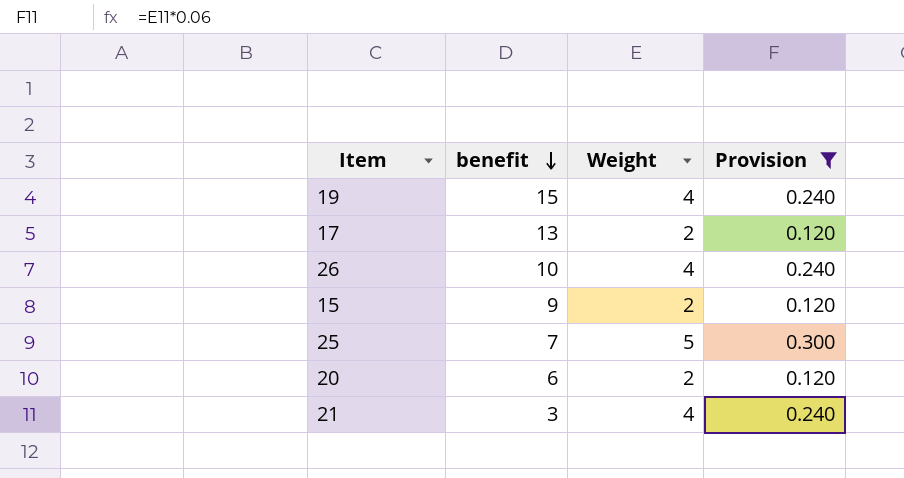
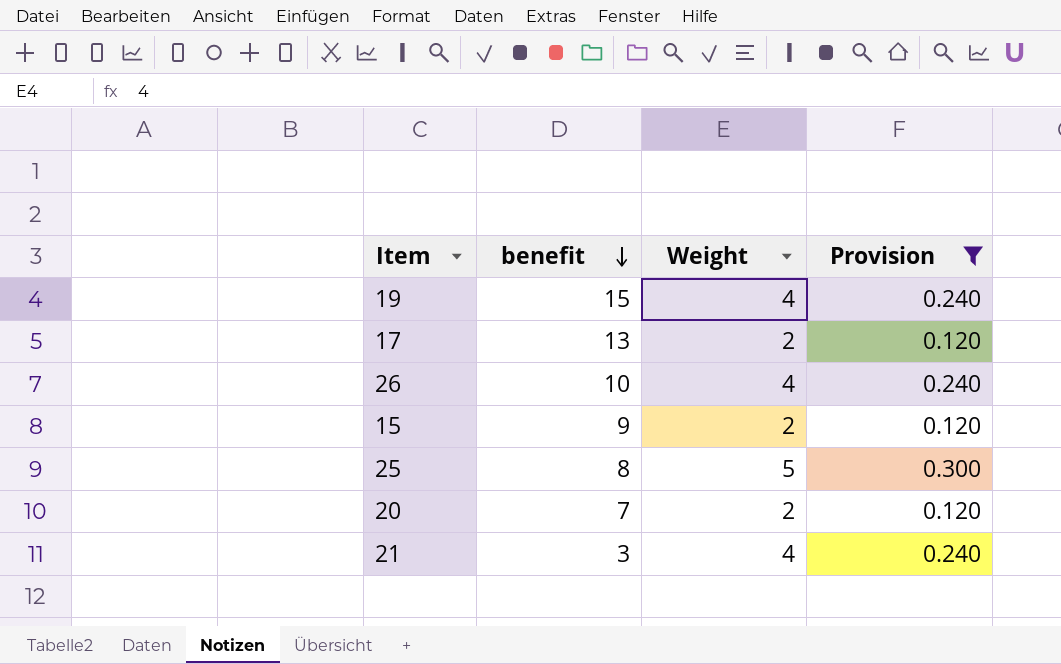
25 | benefit: 7 -> 8
20 | benefit: 6 -> 7

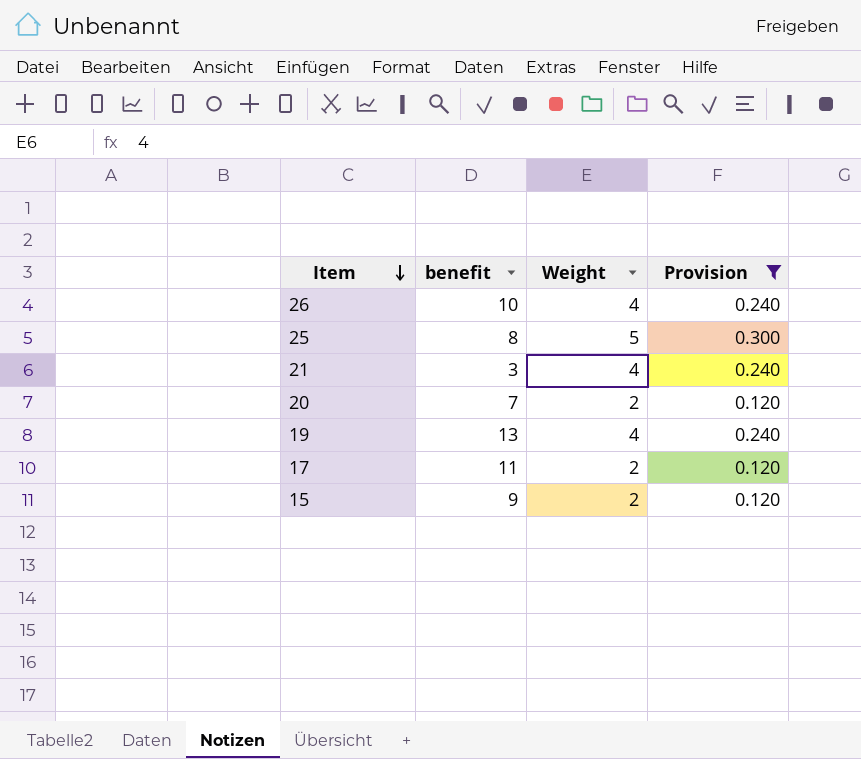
row order: benefit descending -> Item descending
19 | benefit: 15 -> 13
17 | benefit: 13 -> 11

